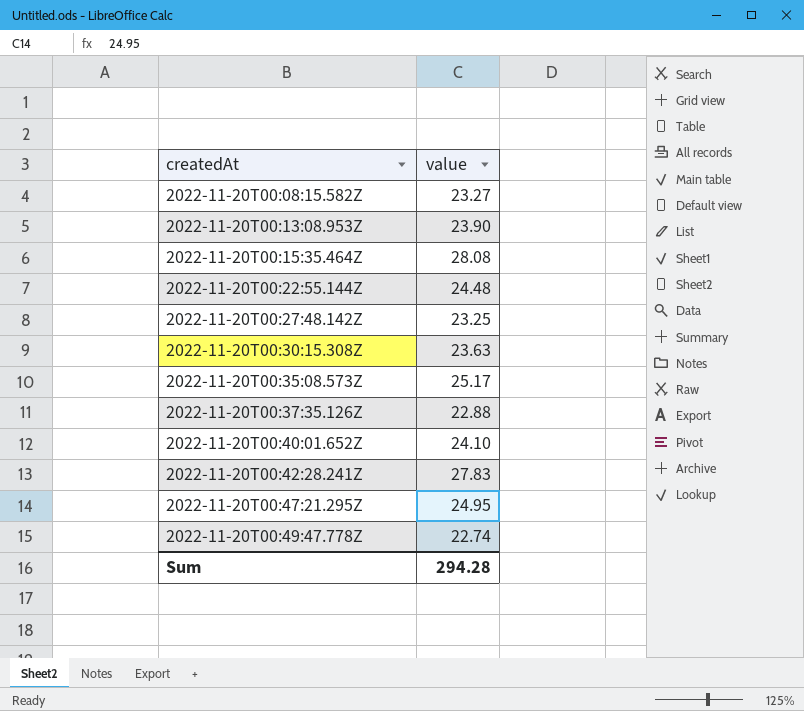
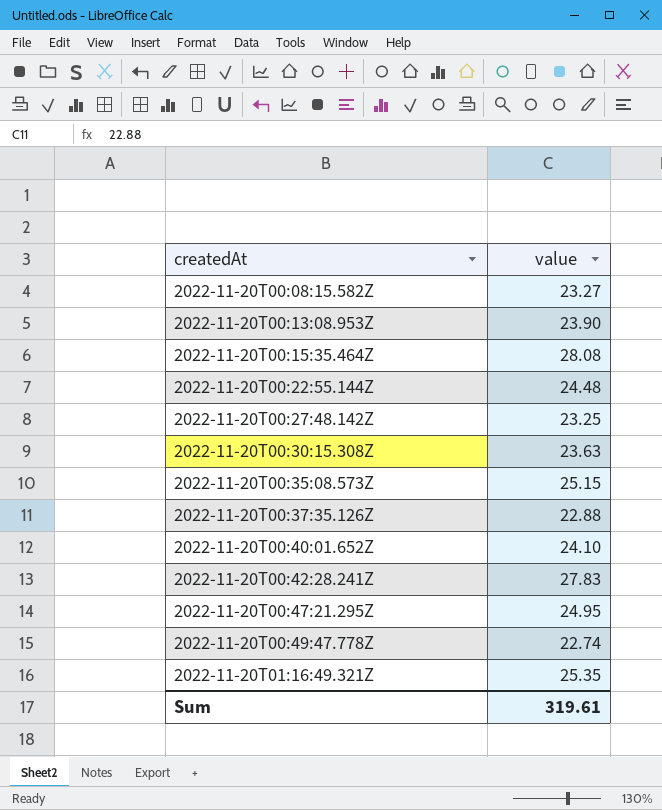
2022-11-20T00:35:08.573Z | value: 25.17 -> 25.15
row 2022-11-20T01:16:49.321Z: none -> 25.35
Sum | value: 294.28 -> 319.61

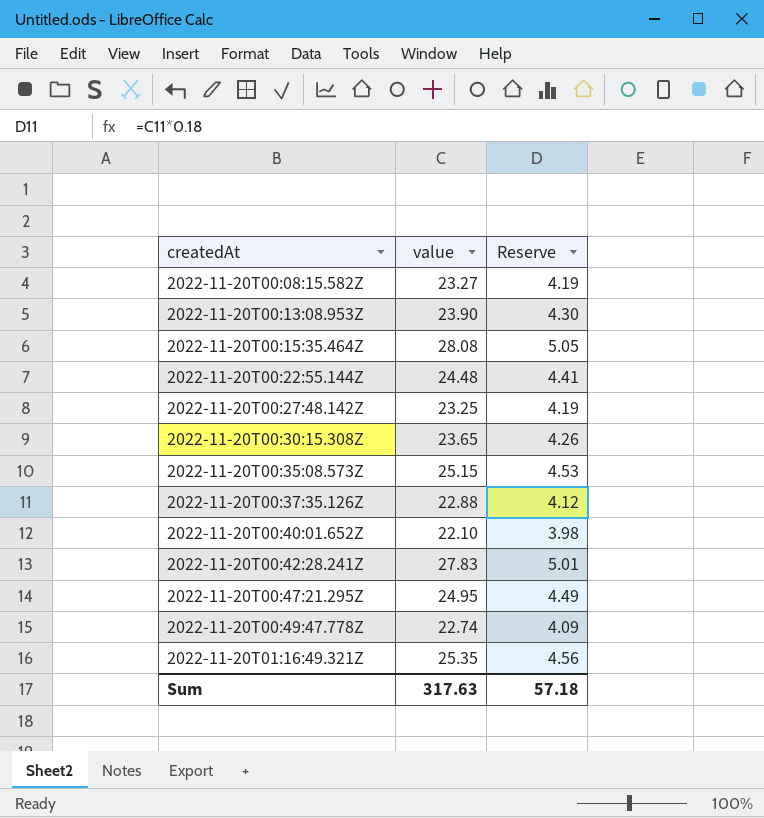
column Reserve | formula: none -> [value] * 0.18
2022-11-20T00:30:15.308Z | value: 23.63 -> 23.65
2022-11-20T00:40:01.652Z | value: 24.10 -> 22.10
Sum | value: 319.61 -> 317.63

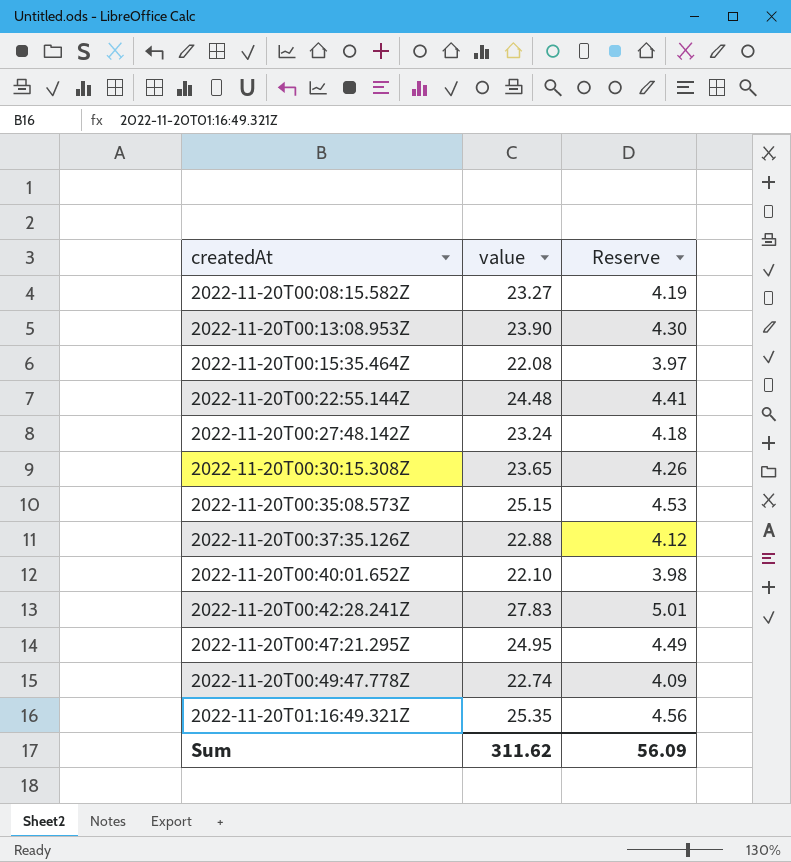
2022-11-20T00:15:35.464Z | value: 28.08 -> 22.08
2022-11-20T00:15:35.464Z | Reserve: 5.05 -> 3.97
2022-11-20T00:27:48.142Z | value: 23.25 -> 23.24
2022-11-20T00:27:48.142Z | Reserve: 4.19 -> 4.18
Sum | value: 317.63 -> 311.62
Sum | Reserve: 57.18 -> 56.09

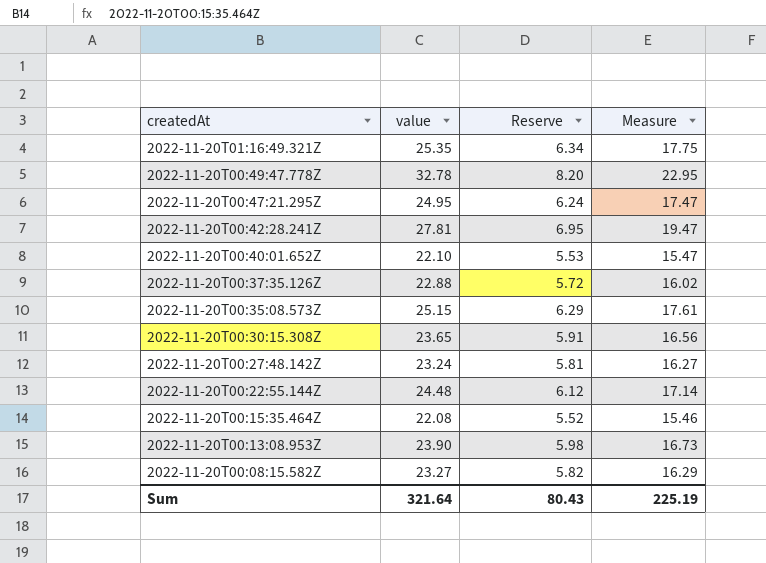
row order: createdAt ascending -> createdAt descending
column Reserve | formula: [value] * 0.18 -> [value] * 0.25
column Measure | formula: none -> [value] * 0.7
2022-11-20T00:49:47.778Z | value: 22.74 -> 32.78
2022-11-20T00:42:28.241Z | value: 27.83 -> 27.81
Sum | value: 311.62 -> 321.64
Sum | Reserve: 56.09 -> 80.43

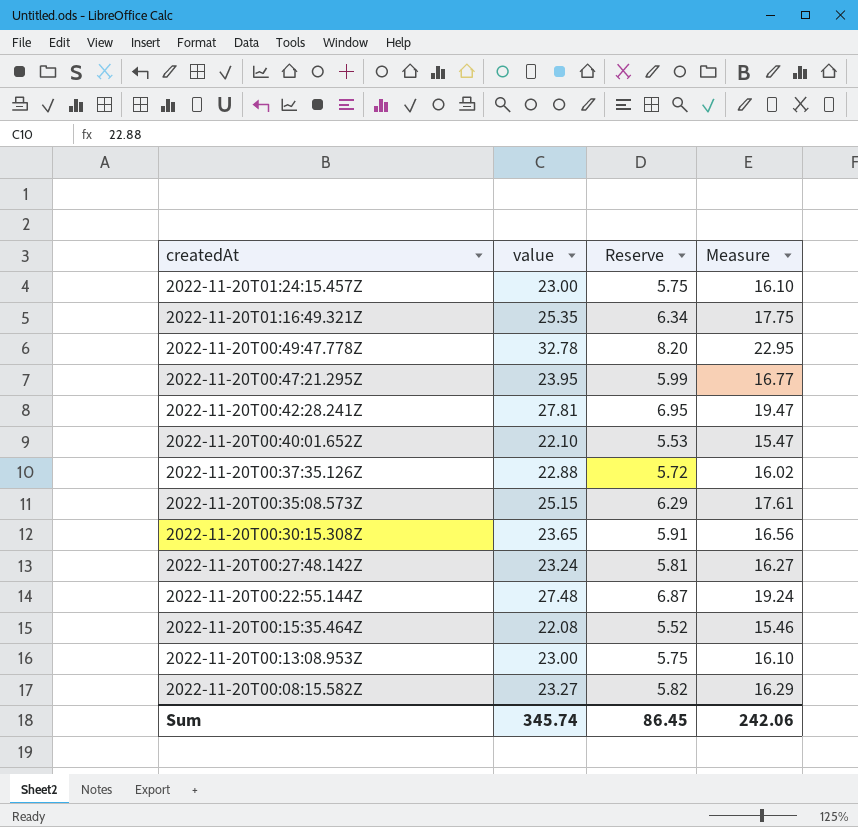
row 2022-11-20T01:24:15.457Z: none -> 23.00 | 5.75 | 16.10
2022-11-20T00:47:21.295Z | value: 24.95 -> 23.95
2022-11-20T00:47:21.295Z | Reserve: 6.24 -> 5.99
2022-11-20T00:47:21.295Z | Measure: 17.47 -> 16.77
2022-11-20T00:22:55.144Z | value: 24.48 -> 27.48
2022-11-20T00:22:55.144Z | Reserve: 6.12 -> 6.87
2022-11-20T00:22:55.144Z | Measure: 17.14 -> 19.24
2022-11-20T00:13:08.953Z | value: 23.90 -> 23.00
2022-11-20T00:13:08.953Z | Reserve: 5.98 -> 5.75
2022-11-20T00:13:08.953Z | Measure: 16.73 -> 16.10
Sum | value: 321.64 -> 345.74
Sum | Reserve: 80.43 -> 86.45
Sum | Measure: 225.19 -> 242.06

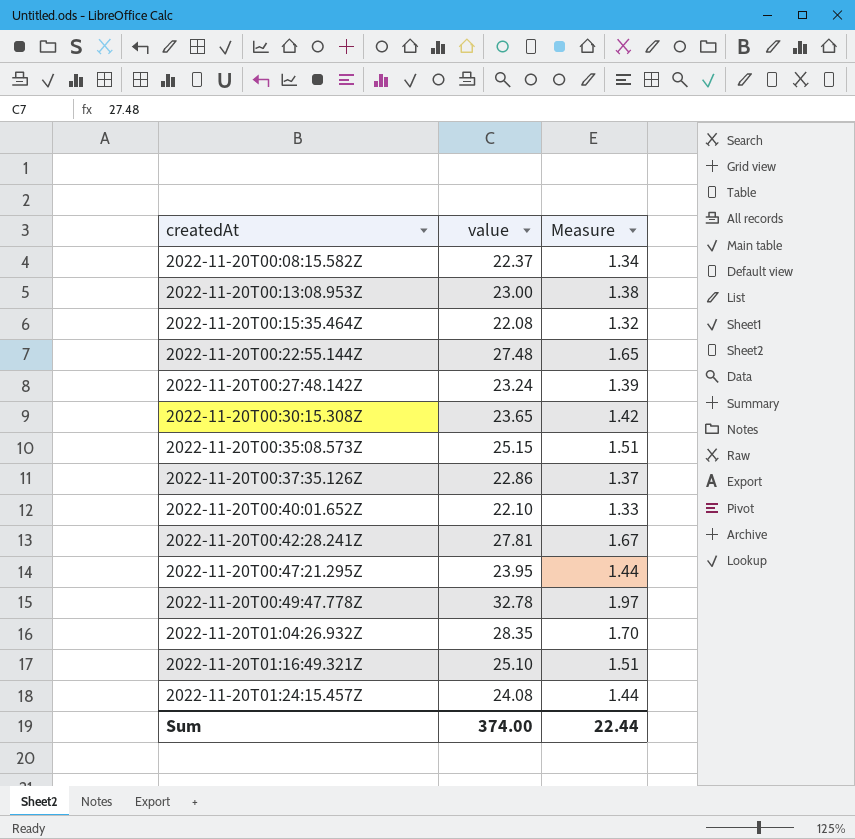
row order: createdAt descending -> createdAt ascending
column Reserve | formula: [value] * 0.25 -> none
column Measure | formula: [value] * 0.7 -> [value] * 0.06
2022-11-20T00:08:15.582Z | value: 23.27 -> 22.37
2022-11-20T00:37:35.126Z | value: 22.88 -> 22.86
row 2022-11-20T01:04:26.932Z: none -> 28.35 | 1.70
2022-11-20T01:16:49.321Z | value: 25.35 -> 25.10
2022-11-20T01:24:15.457Z | value: 23.00 -> 24.08
Sum | value: 345.74 -> 374.00
Sum | Measure: 242.06 -> 22.44

